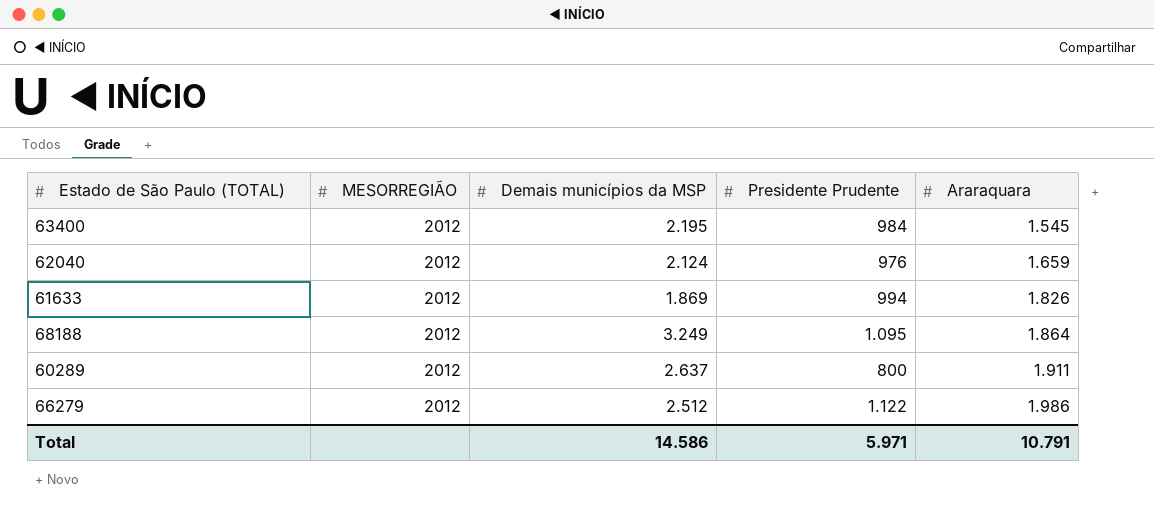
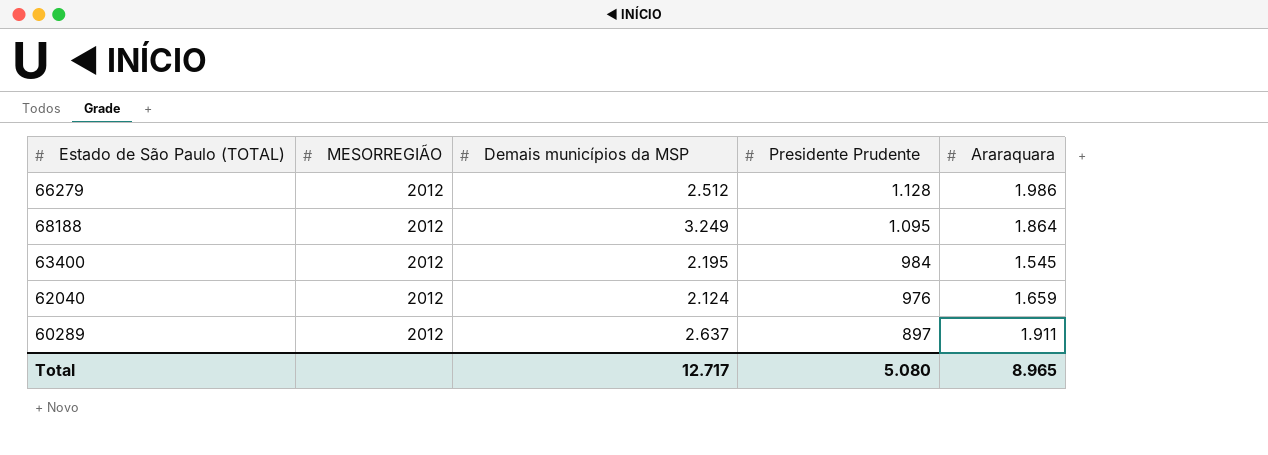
row order: Araraquara ascending -> Presidente Prudente descending
row 61633: 2012 | 1.869 | 994 | 1.826 -> none
66279 | Presidente Prudente: 1.122 -> 1.128
60289 | Presidente Prudente: 800 -> 897
Total | Demais municípios da MSP: 14.586 -> 12.717
Total | Presidente Prudente: 5.971 -> 5.080
Total | Araraquara: 10.791 -> 8.965

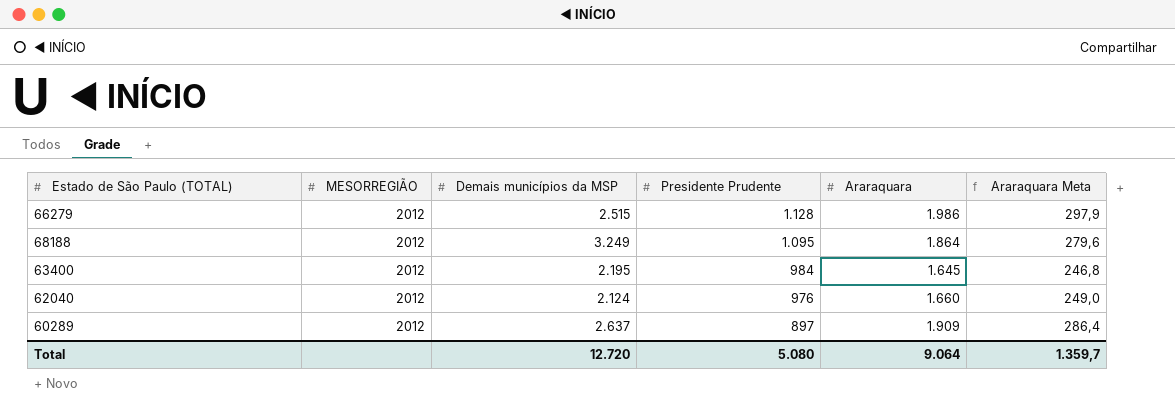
column Araraquara Meta | formula: none -> [Araraquara] * 0,15
66279 | Demais municípios da MSP: 2.512 -> 2.515
63400 | Araraquara: 1.545 -> 1.645
62040 | Araraquara: 1.659 -> 1.660
60289 | Araraquara: 1.911 -> 1.909
Total | Demais municípios da MSP: 12.717 -> 12.720
Total | Araraquara: 8.965 -> 9.064

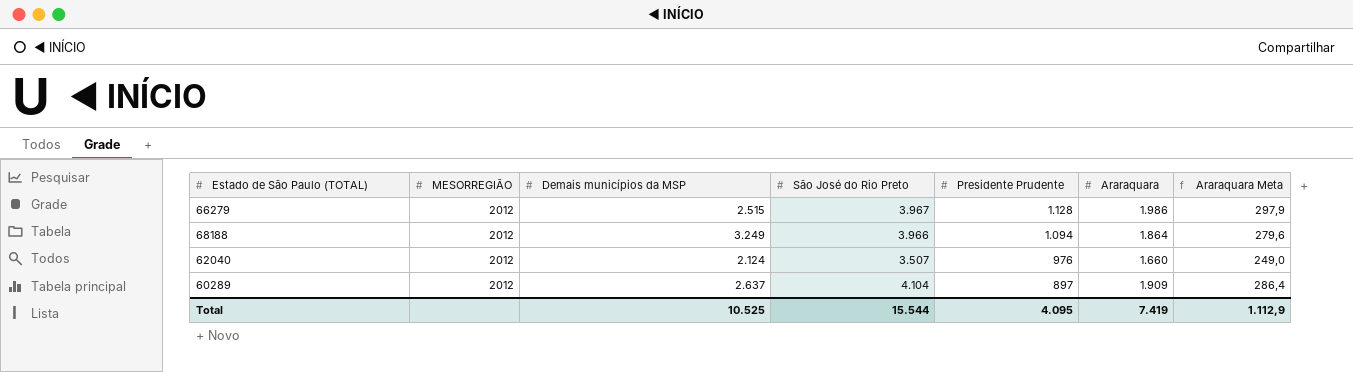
column São José do Rio Preto | position: none -> 4
row 63400: 2012 | 2.195 | 984 | 1.645 | 246,8 -> none
68188 | Presidente Prudente: 1.095 -> 1.094
Total | Demais municípios da MSP: 12.720 -> 10.525
Total | Presidente Prudente: 5.080 -> 4.095
Total | Araraquara: 9.064 -> 7.419
Total | Araraquara Meta: 1.359,7 -> 1.112,9

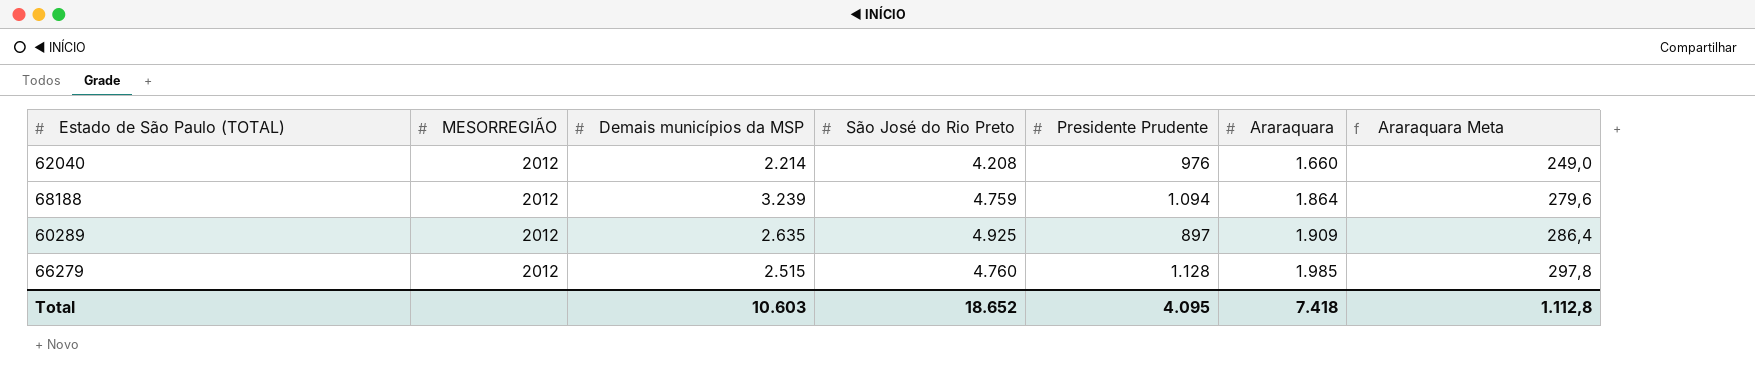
row order: Presidente Prudente descending -> Araraquara ascending
62040 | Demais municípios da MSP: 2.124 -> 2.214
62040 | São José do Rio Preto: 3.507 -> 4.208
68188 | Demais municípios da MSP: 3.249 -> 3.239
68188 | São José do Rio Preto: 3.966 -> 4.759
60289 | Demais municípios da MSP: 2.637 -> 2.635
60289 | São José do Rio Preto: 4.104 -> 4.925
66279 | São José do Rio Preto: 3.967 -> 4.760
66279 | Araraquara: 1.986 -> 1.985
66279 | Araraquara Meta: 297,9 -> 297,8
Total | Demais municípios da MSP: 10.525 -> 10.603
Total | São José do Rio Preto: 15.544 -> 18.652
Total | Araraquara: 7.419 -> 7.418
Total | Araraquara Meta: 1.112,9 -> 1.112,8

